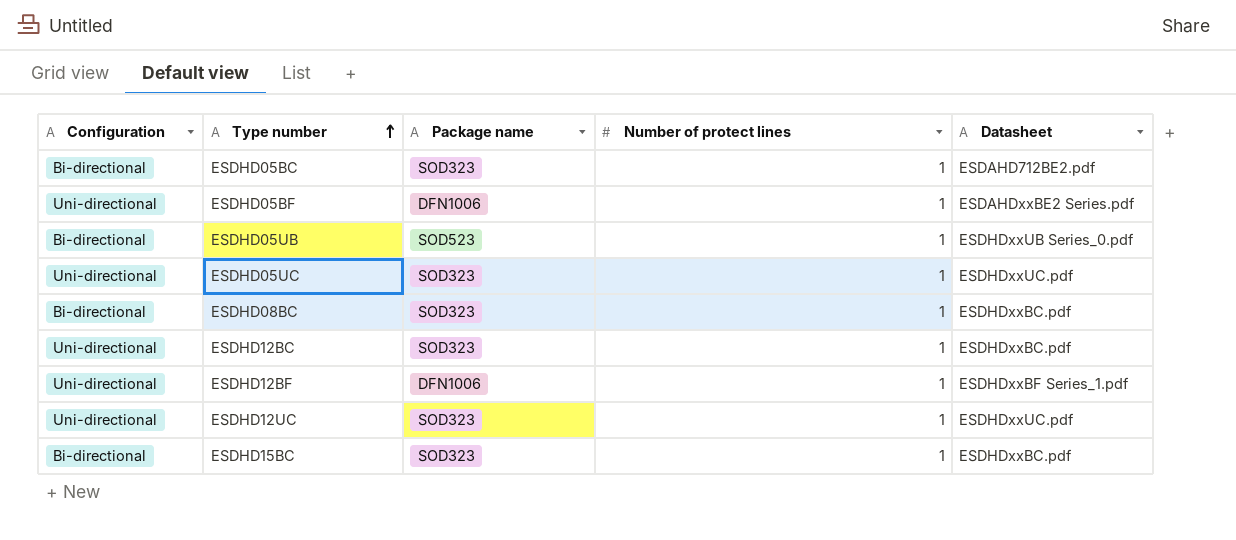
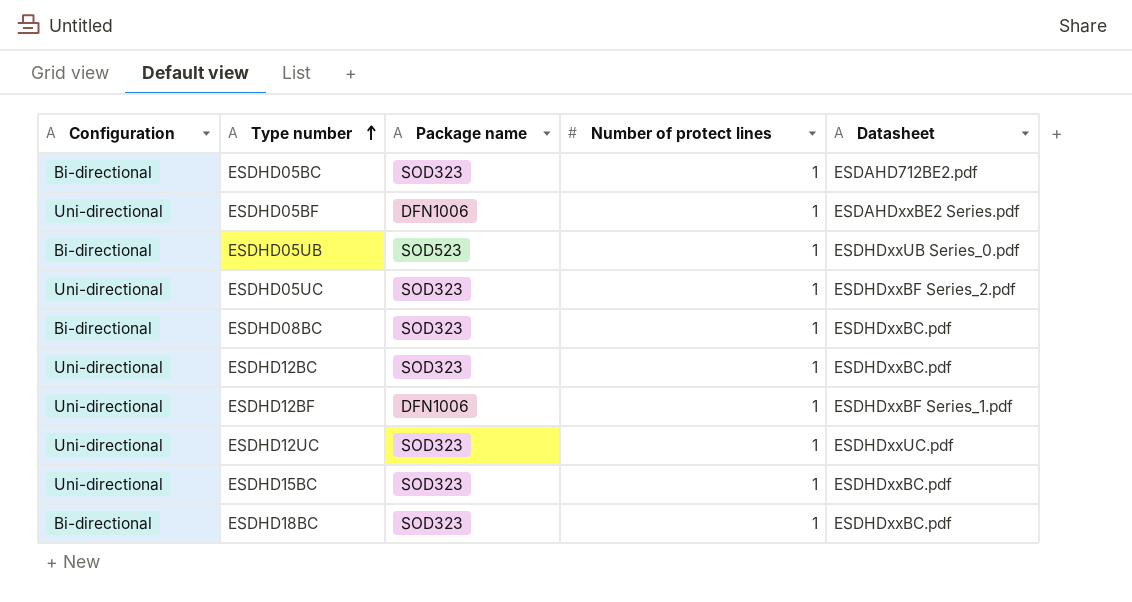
ESDHD05UC | Datasheet: ESDHDxxUC.pdf -> ESDHDxxBF Series_2.pdf
ESDHD15BC | Configuration: Bi-directional -> Uni-directional
row ESDHD18BC: none -> Bi-directional | SOD323 | 1 | ESDHDxxBC.pdf

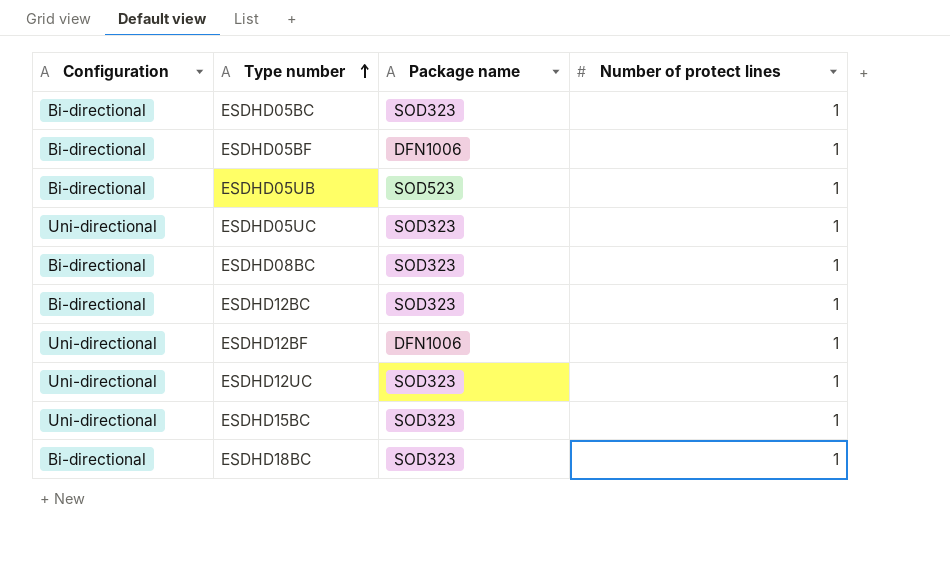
column Datasheet | position: 5 -> none
ESDHD05BF | Configuration: Uni-directional -> Bi-directional
ESDHD12BC | Configuration: Uni-directional -> Bi-directional

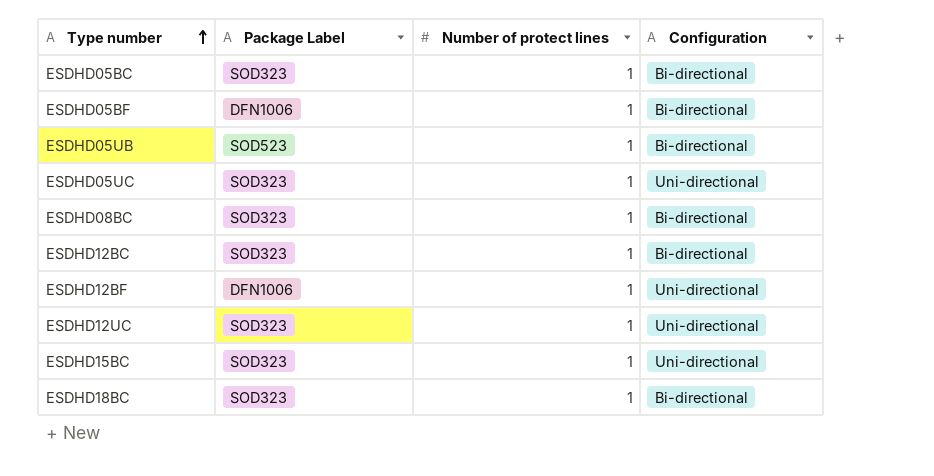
column name: Package name -> Package Label
column Configuration | position: 1 -> 4

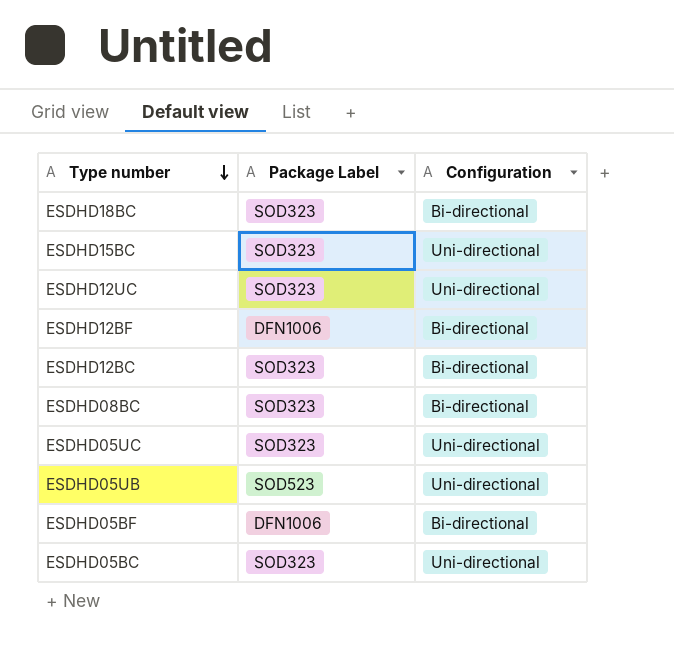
row order: Type number ascending -> Type number descending
column Number of protect lines | position: 3 -> none
ESDHD12BF | Configuration: Uni-directional -> Bi-directional
ESDHD05UB | Configuration: Bi-directional -> Uni-directional
ESDHD05BC | Configuration: Bi-directional -> Uni-directional

